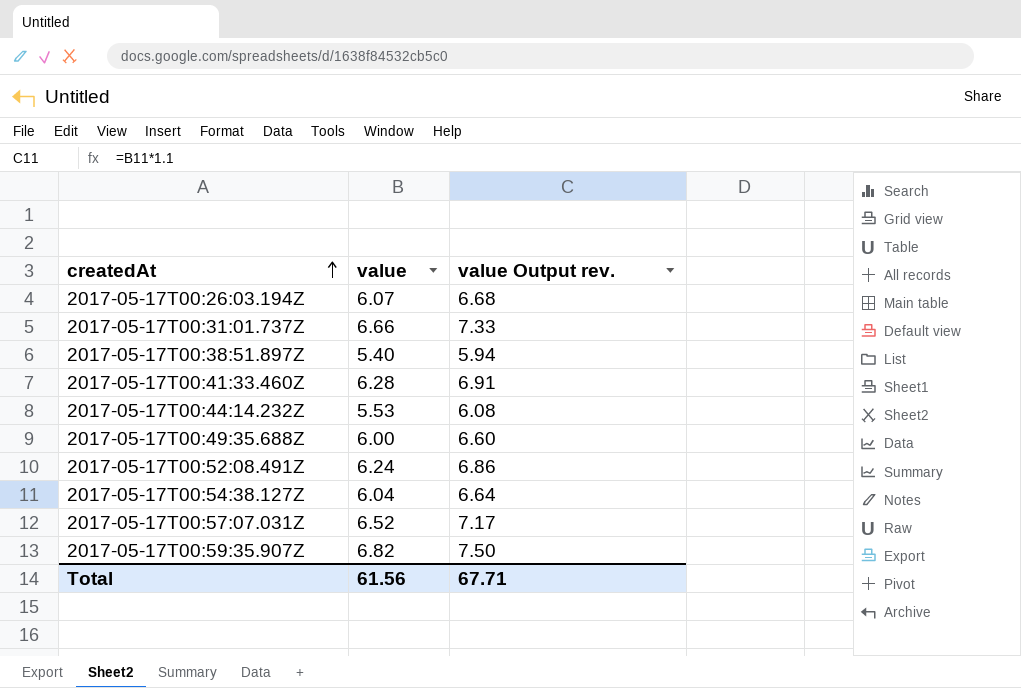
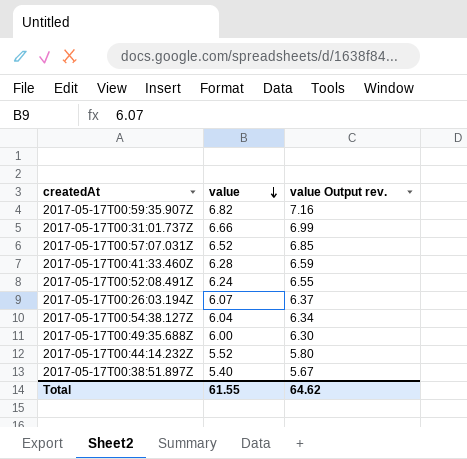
row order: createdAt ascending -> value descending
column value Output rev. | formula: [value] * 1.1 -> [value] * 1.05
2017-05-17T00:44:14.232Z | value: 5.53 -> 5.52
Total | value: 61.56 -> 61.55
Total | value Output rev.: 67.71 -> 64.62

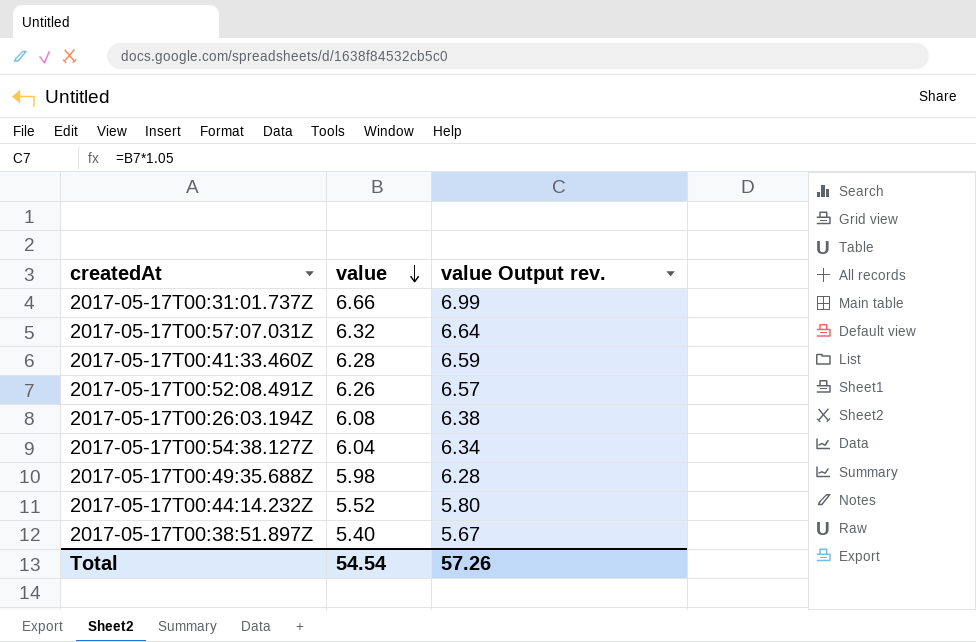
row 2017-05-17T00:59:35.907Z: 6.82 | 7.16 -> none
2017-05-17T00:57:07.031Z | value: 6.52 -> 6.32
2017-05-17T00:57:07.031Z | value Output rev.: 6.85 -> 6.64
2017-05-17T00:52:08.491Z | value: 6.24 -> 6.26
2017-05-17T00:52:08.491Z | value Output rev.: 6.55 -> 6.57
2017-05-17T00:26:03.194Z | value: 6.07 -> 6.08
2017-05-17T00:26:03.194Z | value Output rev.: 6.37 -> 6.38
2017-05-17T00:49:35.688Z | value: 6.00 -> 5.98
2017-05-17T00:49:35.688Z | value Output rev.: 6.30 -> 6.28
Total | value: 61.55 -> 54.54
Total | value Output rev.: 64.62 -> 57.26

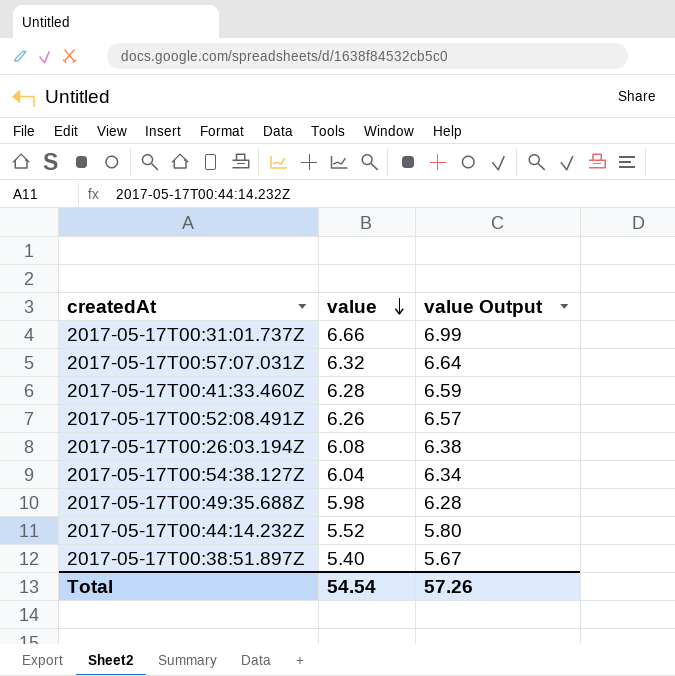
column name: value Output rev. -> value Output

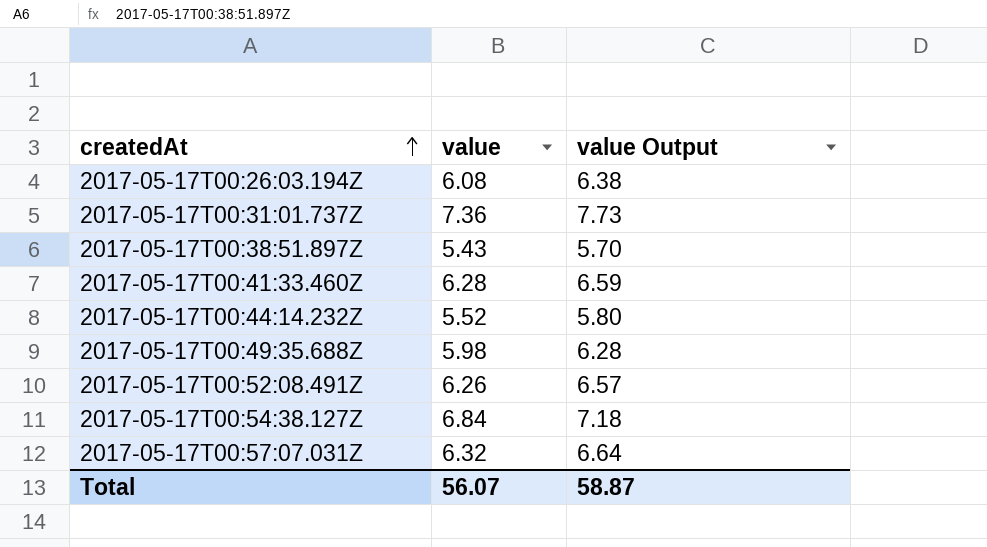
row order: value descending -> createdAt ascending
2017-05-17T00:31:01.737Z | value: 6.66 -> 7.36
2017-05-17T00:31:01.737Z | value Output: 6.99 -> 7.73
2017-05-17T00:38:51.897Z | value: 5.40 -> 5.43
2017-05-17T00:38:51.897Z | value Output: 5.67 -> 5.70
2017-05-17T00:54:38.127Z | value: 6.04 -> 6.84
2017-05-17T00:54:38.127Z | value Output: 6.34 -> 7.18
Total | value: 54.54 -> 56.07
Total | value Output: 57.26 -> 58.87

